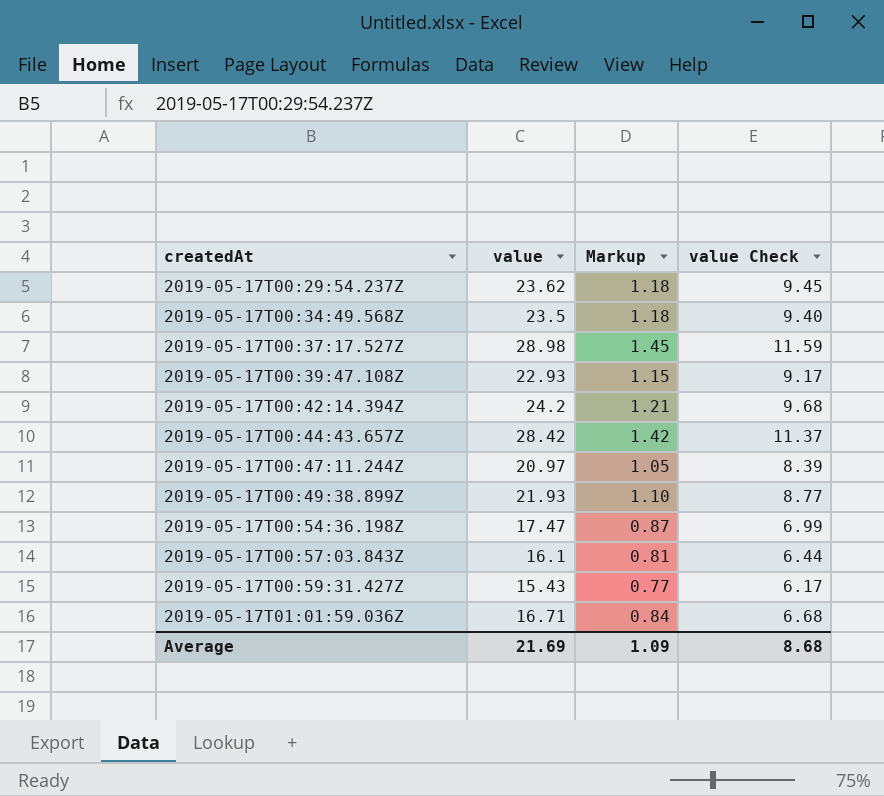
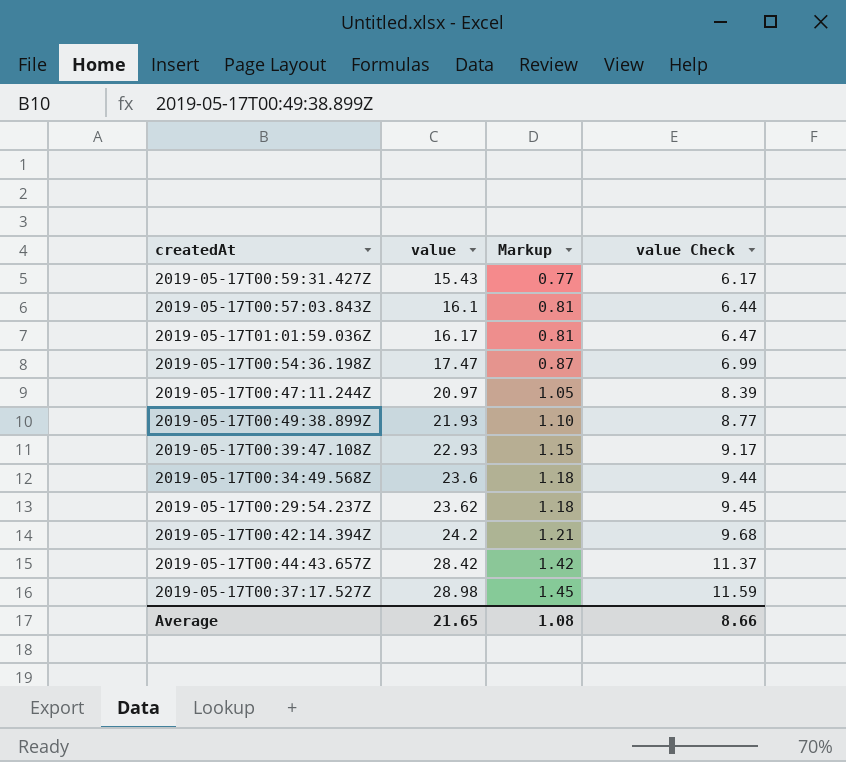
row order: createdAt ascending -> value ascending
2019-05-17T01:01:59.036Z | value: 16.71 -> 16.17
2019-05-17T01:01:59.036Z | Markup: 0.84 -> 0.81
2019-05-17T01:01:59.036Z | value Check: 6.68 -> 6.47
2019-05-17T00:34:49.568Z | value: 23.5 -> 23.6
2019-05-17T00:34:49.568Z | value Check: 9.40 -> 9.44
Average | value: 21.69 -> 21.65
Average | Markup: 1.09 -> 1.08
Average | value Check: 8.68 -> 8.66

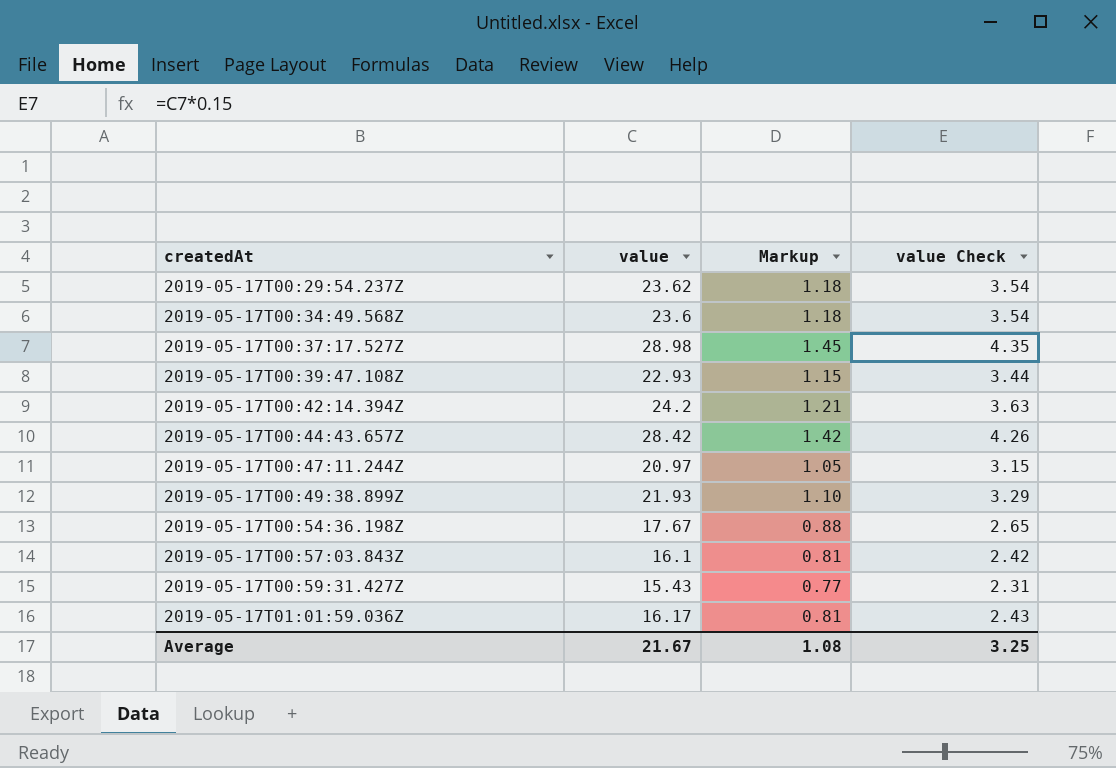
row order: value ascending -> createdAt ascending
column value Check | formula: [value] * 0.4 -> [value] * 0.15
2019-05-17T00:54:36.198Z | value: 17.47 -> 17.67
2019-05-17T00:54:36.198Z | Markup: 0.87 -> 0.88
Average | value: 21.65 -> 21.67
Average | value Check: 8.66 -> 3.25

